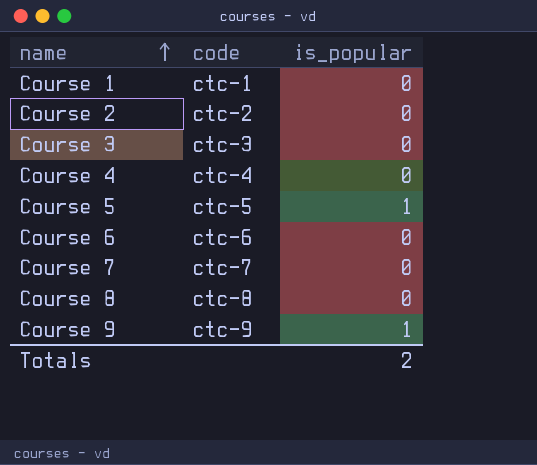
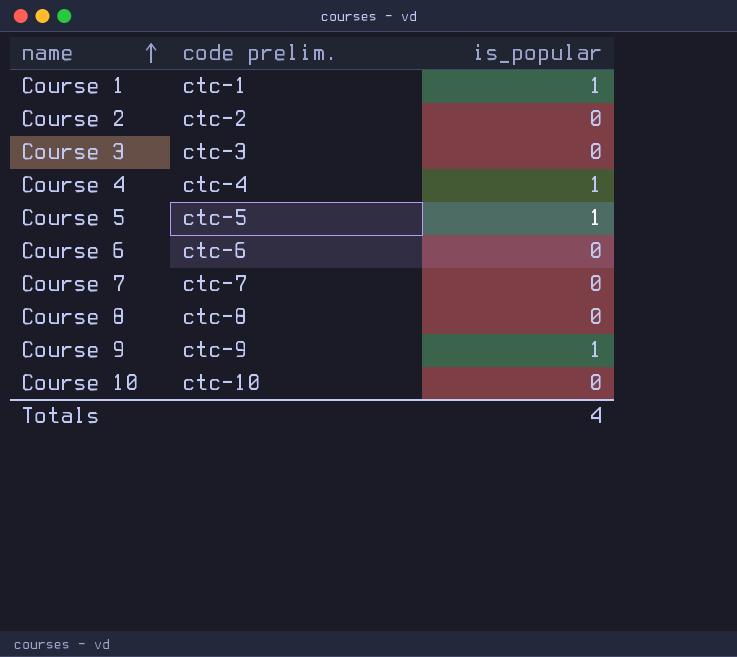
column name: code -> code prelim.
Course 1 | is_popular: 0 -> 1
Course 4 | is_popular: 0 -> 1
row Course 10: none -> ctc-10 | 0
Totals | is_popular: 2 -> 4

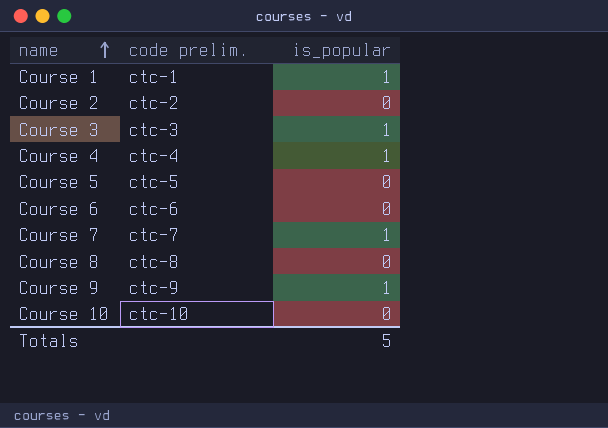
Course 3 | is_popular: 0 -> 1
Course 5 | is_popular: 1 -> 0
Course 7 | is_popular: 0 -> 1
Totals | is_popular: 4 -> 5

